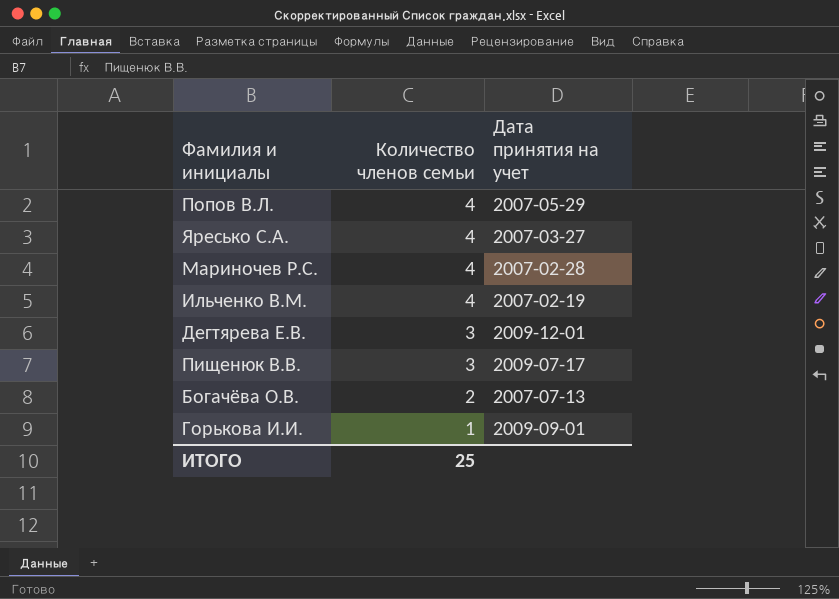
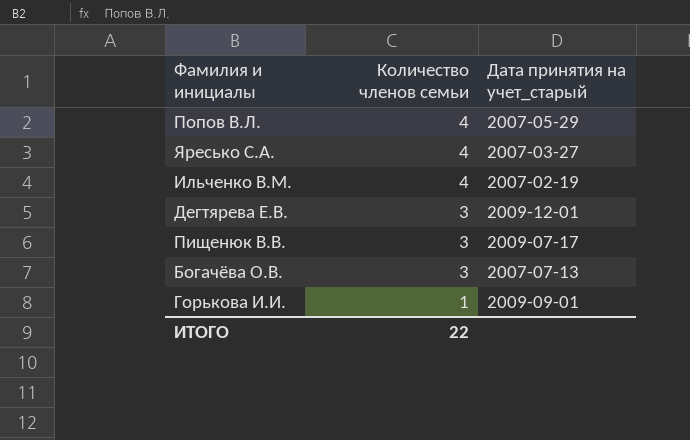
column name: Дата принятия на учет -> Дата принятия на учет_старый
row Мариночев Р.С.: 4 | 2007-02-28 -> none
Богачёва О.В. | Количество членов семьи: 2 -> 3
ИТОГО | Количество членов семьи: 25 -> 22

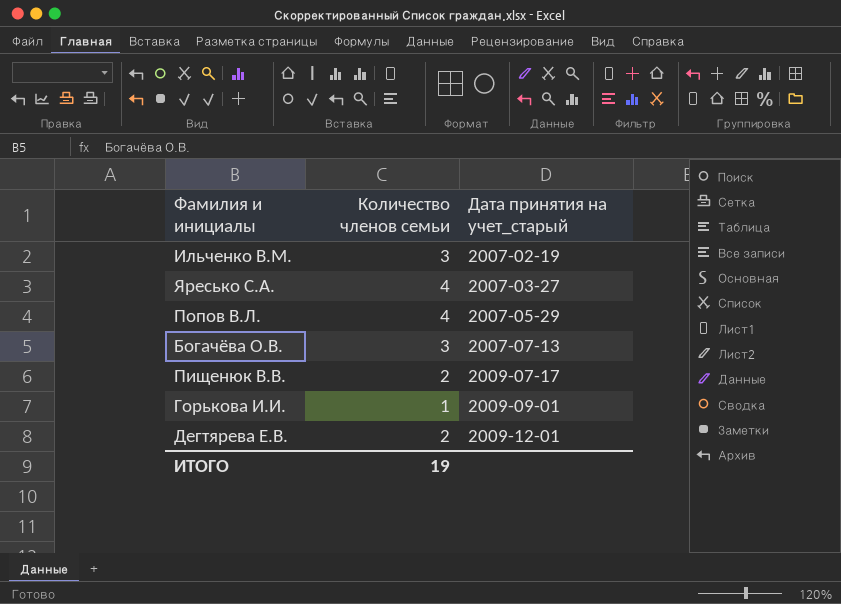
row order: Количество членов семьи descending -> Дата принятия на учет_старый ascending
Ильченко В.М. | Количество членов семьи: 4 -> 3
Пищенюк В.В. | Количество членов семьи: 3 -> 2
Дегтярева Е.В. | Количество членов семьи: 3 -> 2
ИТОГО | Количество членов семьи: 22 -> 19

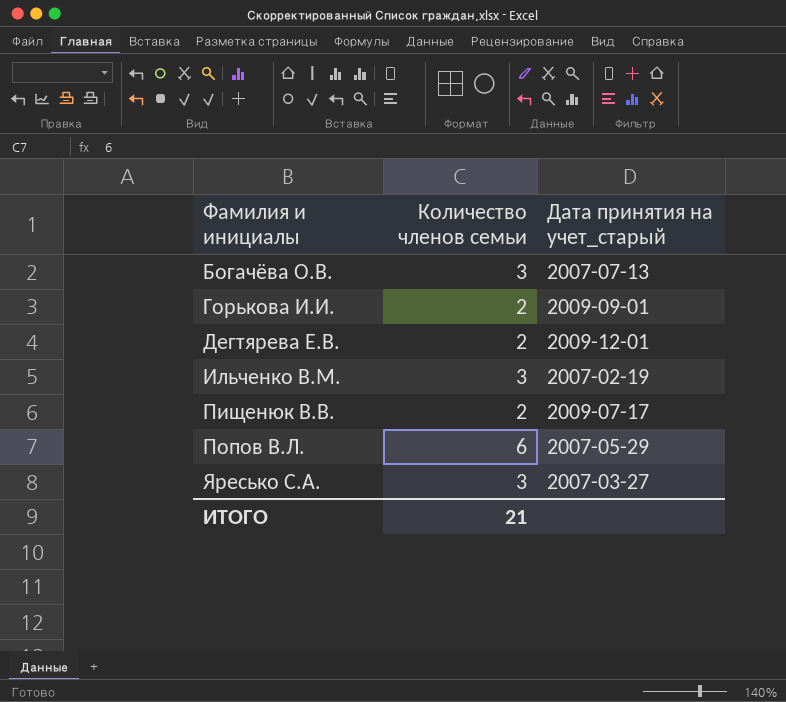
row order: Дата принятия на учет_старый ascending -> Фамилия и инициалы ascending
Горькова И.И. | Количество членов семьи: 1 -> 2
Попов В.Л. | Количество членов семьи: 4 -> 6
Яресько С.А. | Количество членов семьи: 4 -> 3
ИТОГО | Количество членов семьи: 19 -> 21

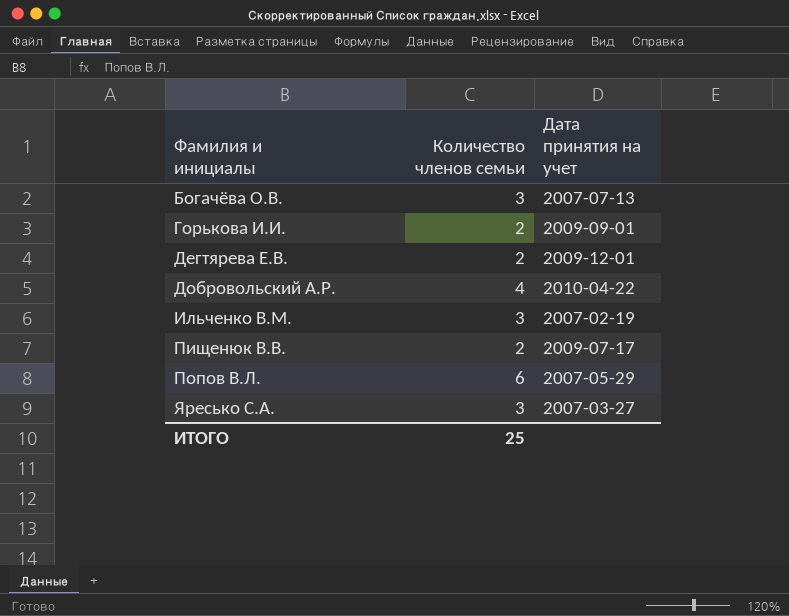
column name: Дата принятия на учет_старый -> Дата принятия на учет
row Добровольский А.Р.: none -> 4 | 2010-04-22
ИТОГО | Количество членов семьи: 21 -> 25

